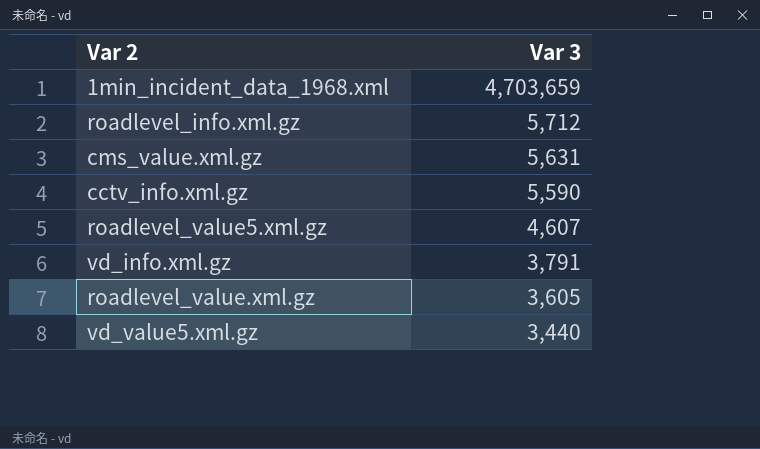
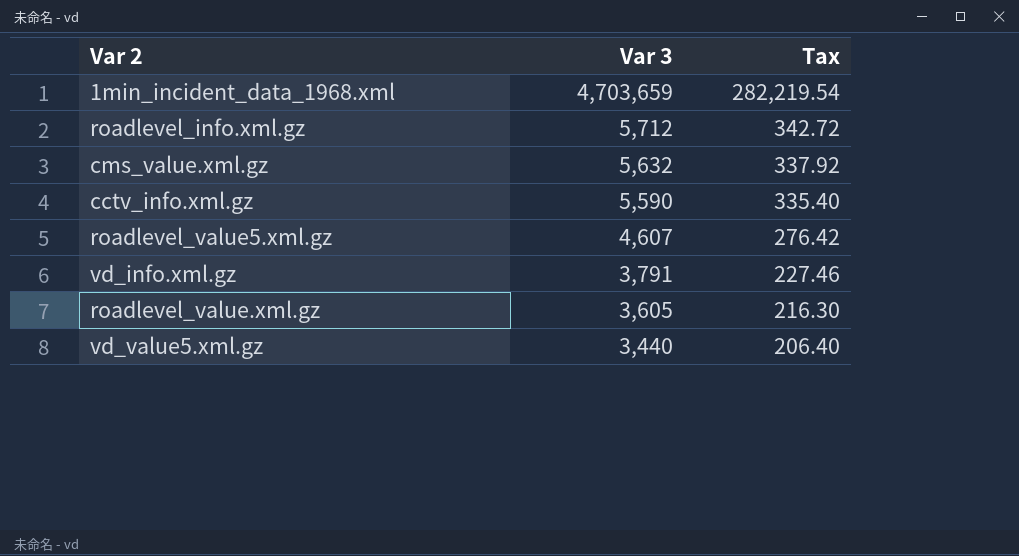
column Tax | formula: none -> [Var 3] * 0.06
cms_value.xml.gz | Var 3: 5,631 -> 5,632

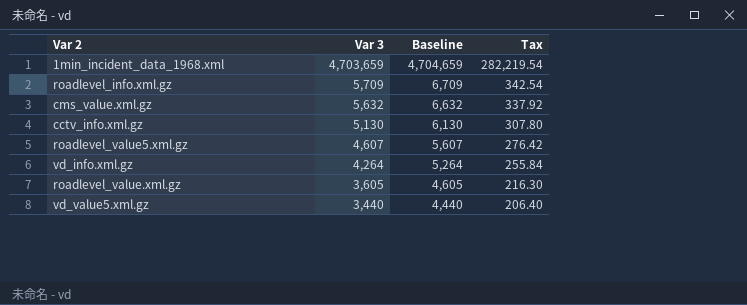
column Baseline | formula: none -> [Var 3] + 1000
roadlevel_info.xml.gz | Var 3: 5,712 -> 5,709
roadlevel_info.xml.gz | Tax: 342.72 -> 342.54
cctv_info.xml.gz | Var 3: 5,590 -> 5,130
cctv_info.xml.gz | Tax: 335.40 -> 307.80
vd_info.xml.gz | Var 3: 3,791 -> 4,264
vd_info.xml.gz | Tax: 227.46 -> 255.84

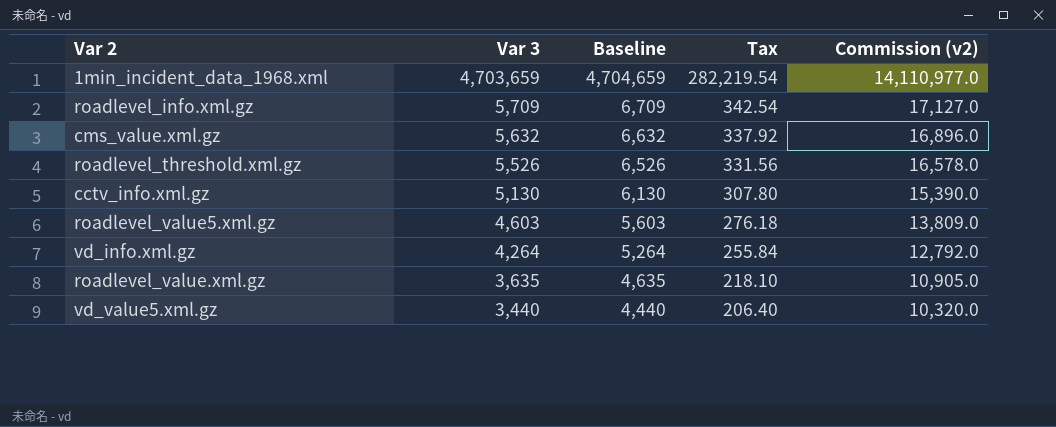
column Commission (v2) | formula: none -> [Var 3] * 3
row roadlevel_threshold.xml.gz: none -> 5,526 | 6,526 | 331.56 | 16,578.0
roadlevel_value5.xml.gz | Var 3: 4,607 -> 4,603
roadlevel_value5.xml.gz | Baseline: 5,607 -> 5,603
roadlevel_value5.xml.gz | Tax: 276.42 -> 276.18
roadlevel_value.xml.gz | Var 3: 3,605 -> 3,635
roadlevel_value.xml.gz | Baseline: 4,605 -> 4,635
roadlevel_value.xml.gz | Tax: 216.30 -> 218.10

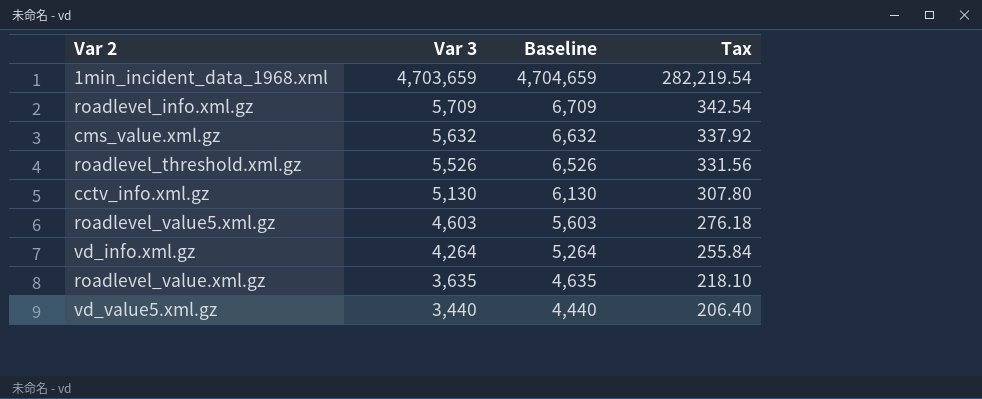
column Commission (v2) | formula: [Var 3] * 3 -> none

